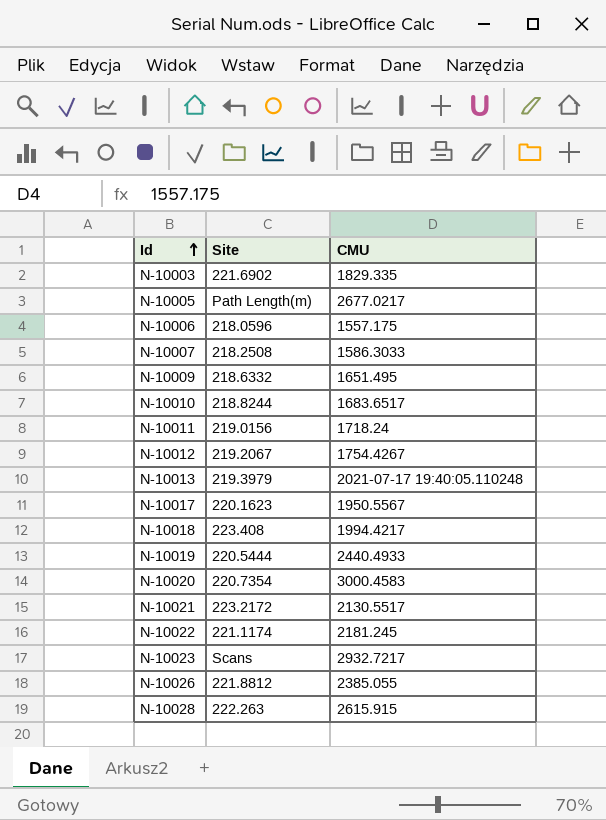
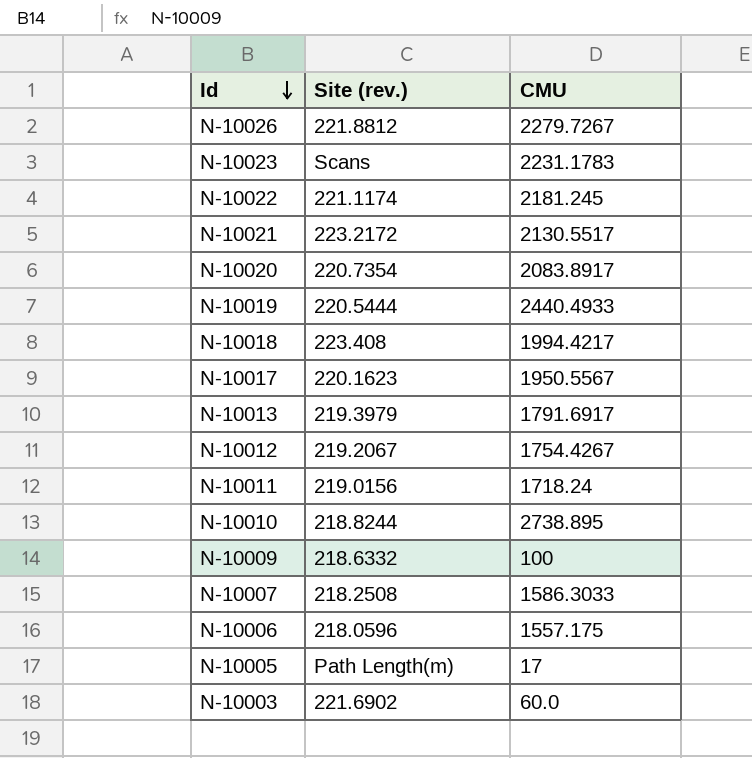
row order: Id ascending -> Id descending
column name: Site -> Site (rev.)
row N-10028: 222.263 | 2615.915 -> none
N-10026 | CMU: 2385.055 -> 2279.7267
N-10023 | CMU: 2932.7217 -> 2231.1783
N-10020 | CMU: 3000.4583 -> 2083.8917
N-10013 | CMU: 2021-07-17 19:40:05.110248 -> 1791.6917
N-10010 | CMU: 1683.6517 -> 2738.895
N-10009 | CMU: 1651.495 -> 100
N-10005 | CMU: 2677.0217 -> 17
N-10003 | CMU: 1829.335 -> 60.0

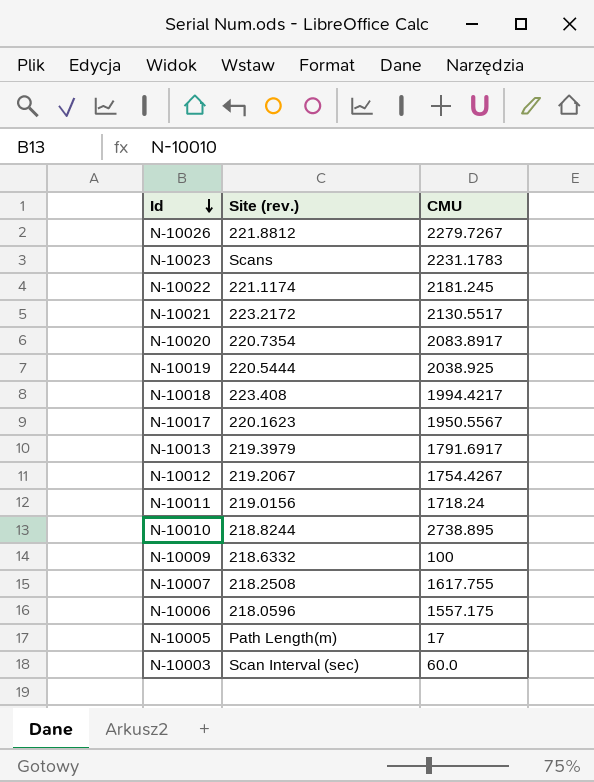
N-10019 | CMU: 2440.4933 -> 2038.925
N-10007 | CMU: 1586.3033 -> 1617.755
N-10003 | Site (rev.): 221.6902 -> Scan Interval (sec)

